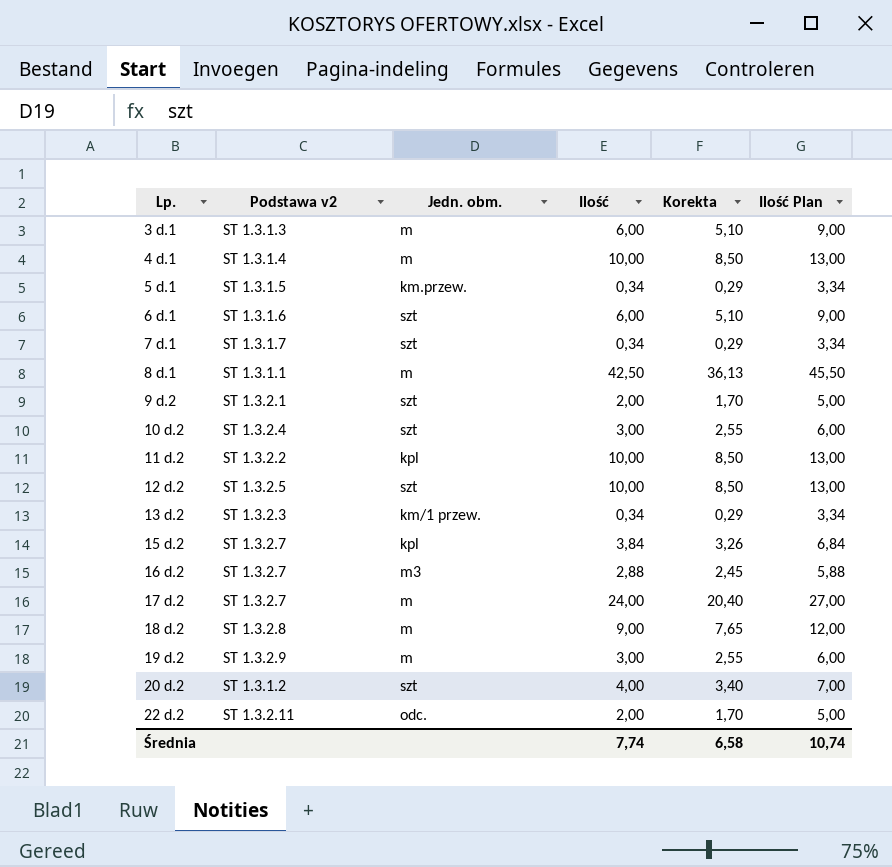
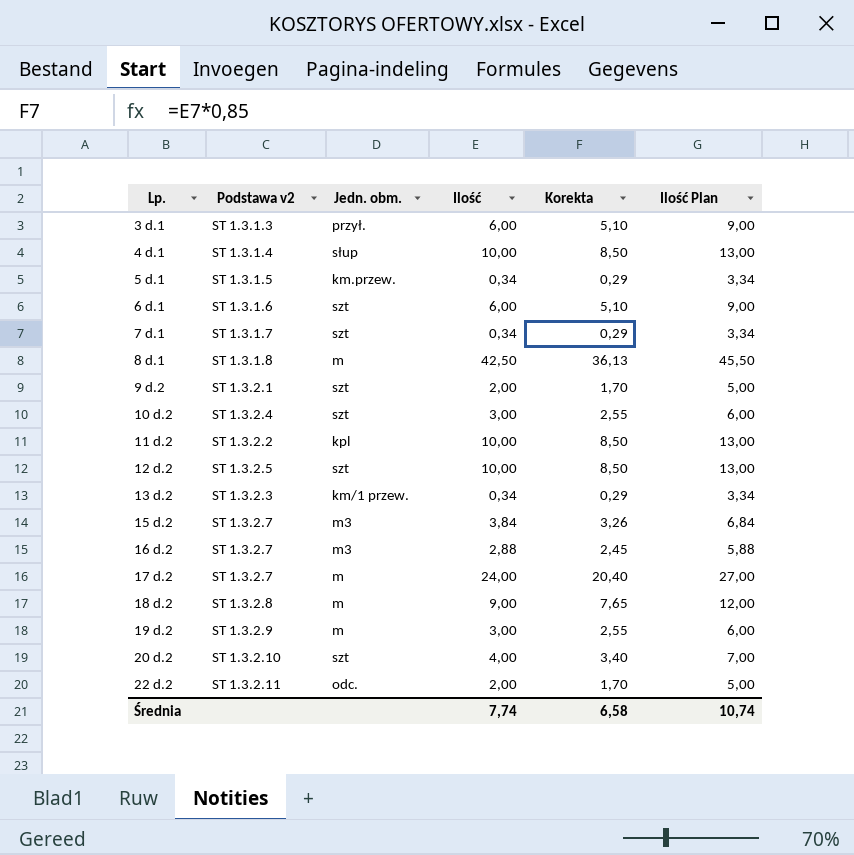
3 d.1 | Jedn. obm.: m -> przył.
4 d.1 | Jedn. obm.: m -> słup
8 d.1 | Podstawa v2: ST 1.3.1.1 -> ST 1.3.1.8
15 d.2 | Jedn. obm.: kpl -> m3
20 d.2 | Podstawa v2: ST 1.3.1.2 -> ST 1.3.2.10

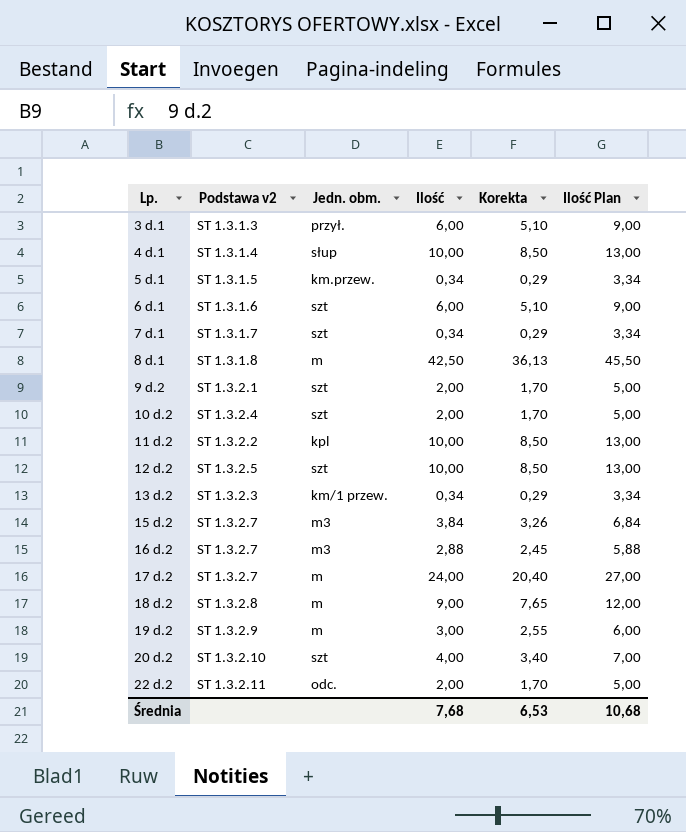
10 d.2 | Ilość: 3,00 -> 2,00
10 d.2 | Korekta: 2,55 -> 1,70
10 d.2 | Ilość Plan: 6,00 -> 5,00
Średnia | Ilość: 7,74 -> 7,68
Średnia | Korekta: 6,58 -> 6,53
Średnia | Ilość Plan: 10,74 -> 10,68

